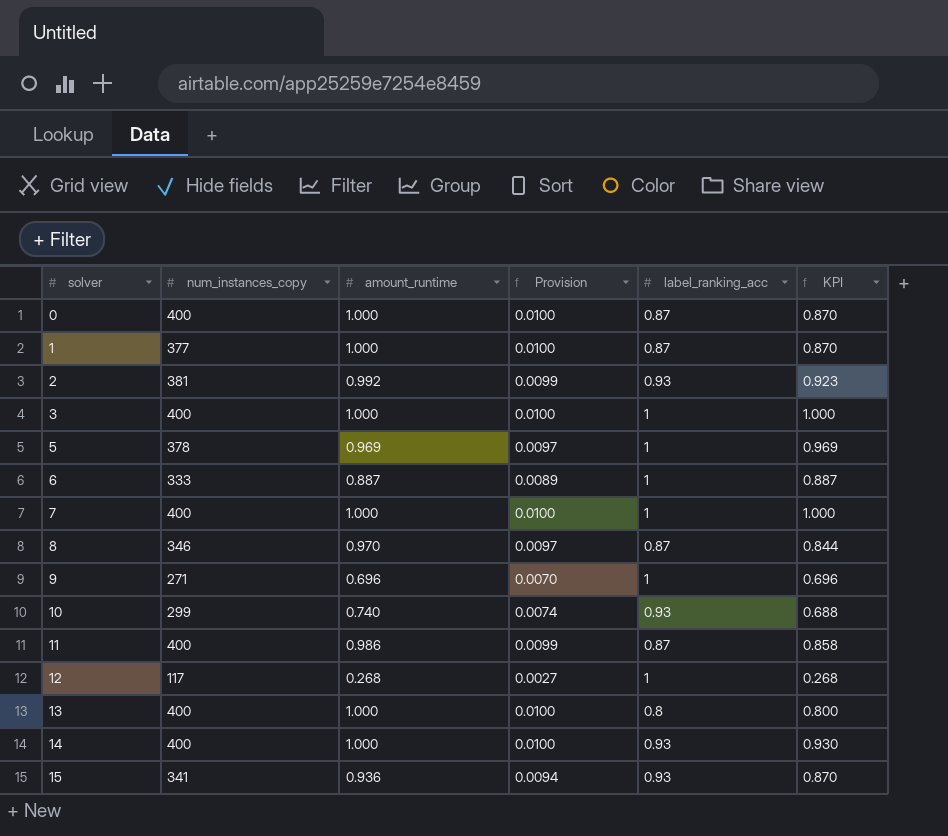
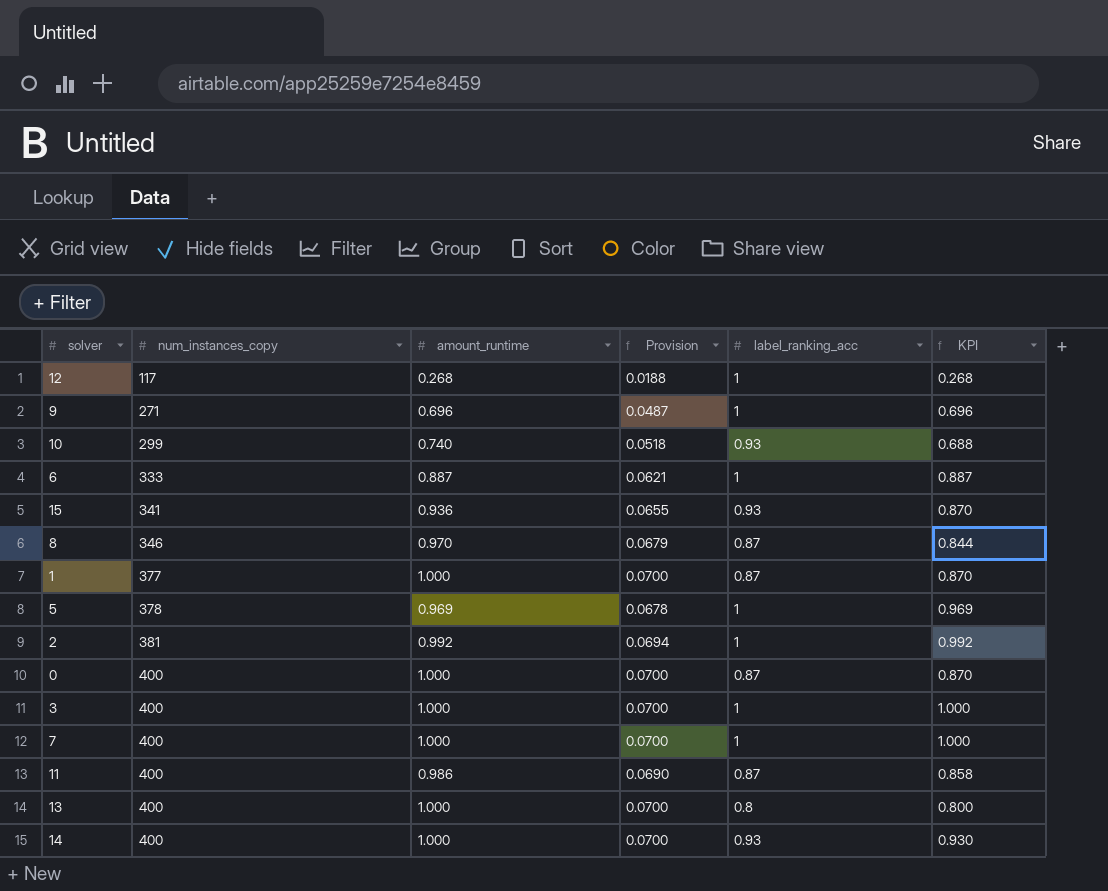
row order: solver ascending -> num_instances_copy ascending
column Provision | formula: [amount_runtime] * 0.01 -> [amount_runtime] * 0.07
2 | label_ranking_acc: 0.93 -> 1
2 | KPI: 0.923 -> 0.992

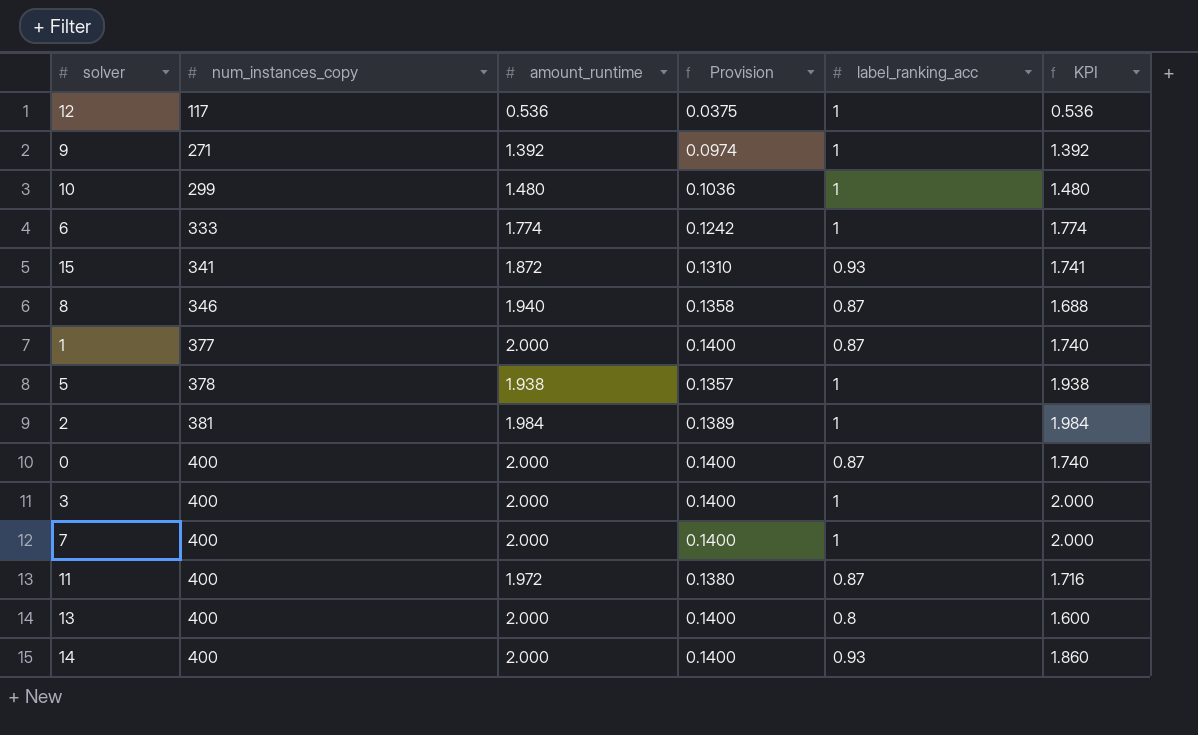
12 | amount_runtime: 0.268 -> 0.536
12 | Provision: 0.0188 -> 0.0375
12 | KPI: 0.268 -> 0.536
9 | amount_runtime: 0.696 -> 1.392
9 | Provision: 0.0487 -> 0.0974
9 | KPI: 0.696 -> 1.392
10 | amount_runtime: 0.740 -> 1.480
10 | Provision: 0.0518 -> 0.1036
10 | label_ranking_acc: 0.93 -> 1
10 | KPI: 0.688 -> 1.480
6 | amount_runtime: 0.887 -> 1.774
6 | Provision: 0.0621 -> 0.1242
6 | KPI: 0.887 -> 1.774
15 | amount_runtime: 0.936 -> 1.872
15 | Provision: 0.0655 -> 0.1310
15 | KPI: 0.870 -> 1.741
8 | amount_runtime: 0.970 -> 1.940
8 | Provision: 0.0679 -> 0.1358
8 | KPI: 0.844 -> 1.688
1 | amount_runtime: 1.000 -> 2.000
1 | Provision: 0.0700 -> 0.1400
1 | KPI: 0.870 -> 1.740
5 | amount_runtime: 0.969 -> 1.938
5 | Provision: 0.0678 -> 0.1357
5 | KPI: 0.969 -> 1.938
2 | amount_runtime: 0.992 -> 1.984
2 | Provision: 0.0694 -> 0.1389
2 | KPI: 0.992 -> 1.984
0 | amount_runtime: 1.000 -> 2.000
0 | Provision: 0.0700 -> 0.1400
0 | KPI: 0.870 -> 1.740
3 | amount_runtime: 1.000 -> 2.000
3 | Provision: 0.0700 -> 0.1400
3 | KPI: 1.000 -> 2.000
7 | amount_runtime: 1.000 -> 2.000
7 | Provision: 0.0700 -> 0.1400
7 | KPI: 1.000 -> 2.000
11 | amount_runtime: 0.986 -> 1.972
11 | Provision: 0.0690 -> 0.1380
11 | KPI: 0.858 -> 1.716
13 | amount_runtime: 1.000 -> 2.000
13 | Provision: 0.0700 -> 0.1400
13 | KPI: 0.800 -> 1.600
14 | amount_runtime: 1.000 -> 2.000
14 | Provision: 0.0700 -> 0.1400
14 | KPI: 0.930 -> 1.860

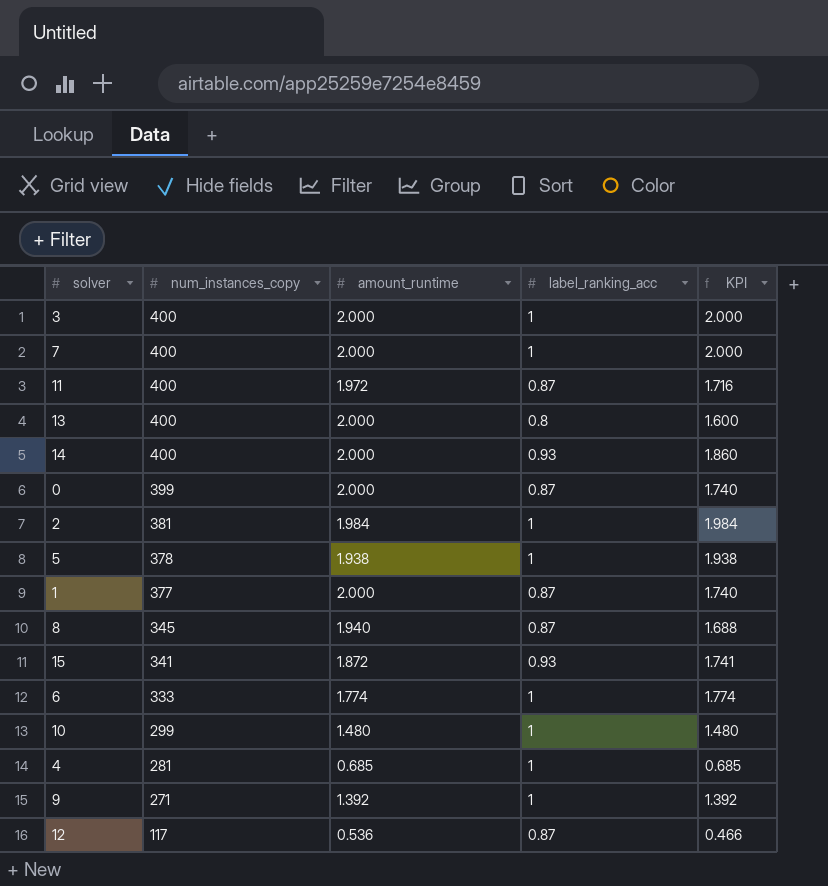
row order: num_instances_copy ascending -> num_instances_copy descending
column Provision | formula: [amount_runtime] * 0.07 -> none
0 | num_instances_copy: 400 -> 399
8 | num_instances_copy: 346 -> 345
row 4: none -> 281 | 0.685 | 1 | 0.685
12 | label_ranking_acc: 1 -> 0.87
12 | KPI: 0.536 -> 0.466

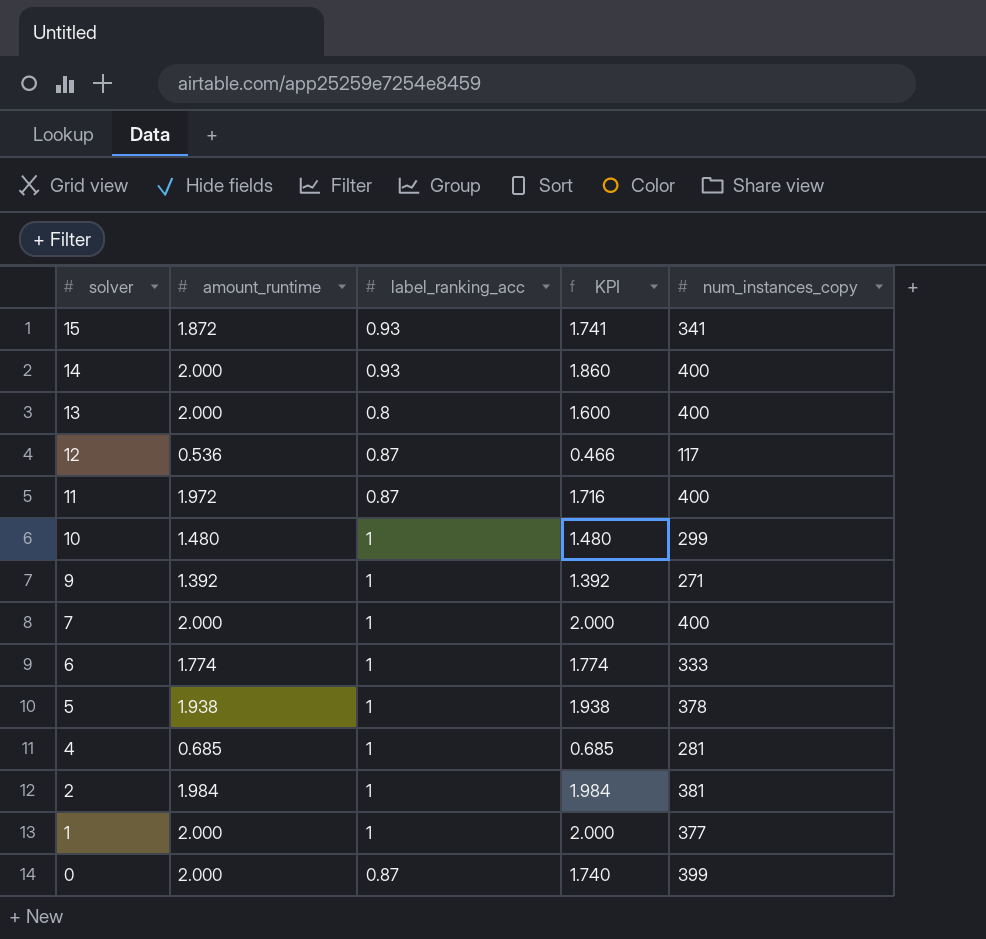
row order: num_instances_copy descending -> solver descending
column num_instances_copy | position: 2 -> 5
row 3: 400 | 2.000 | 1 | 2.000 -> none
row 8: 345 | 1.940 | 0.87 | 1.688 -> none
1 | label_ranking_acc: 0.87 -> 1
1 | KPI: 1.740 -> 2.000

